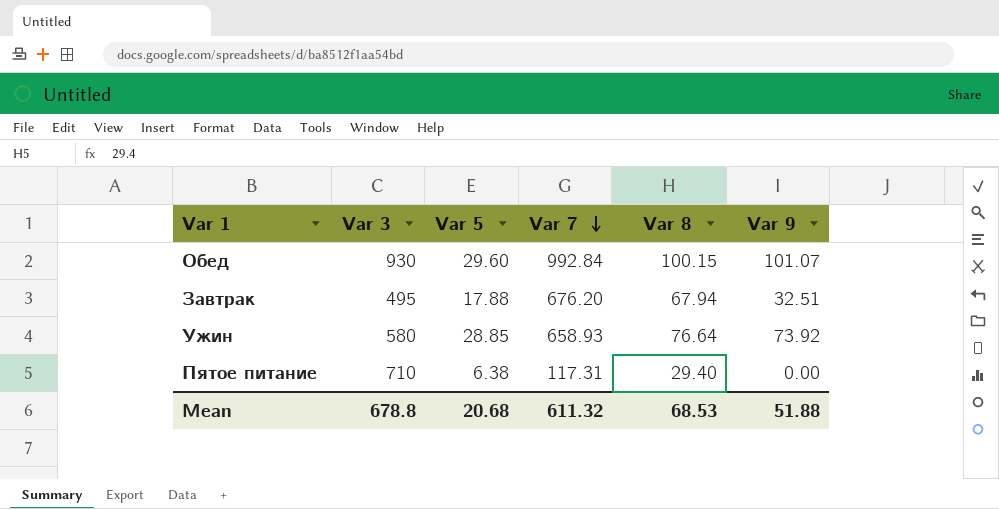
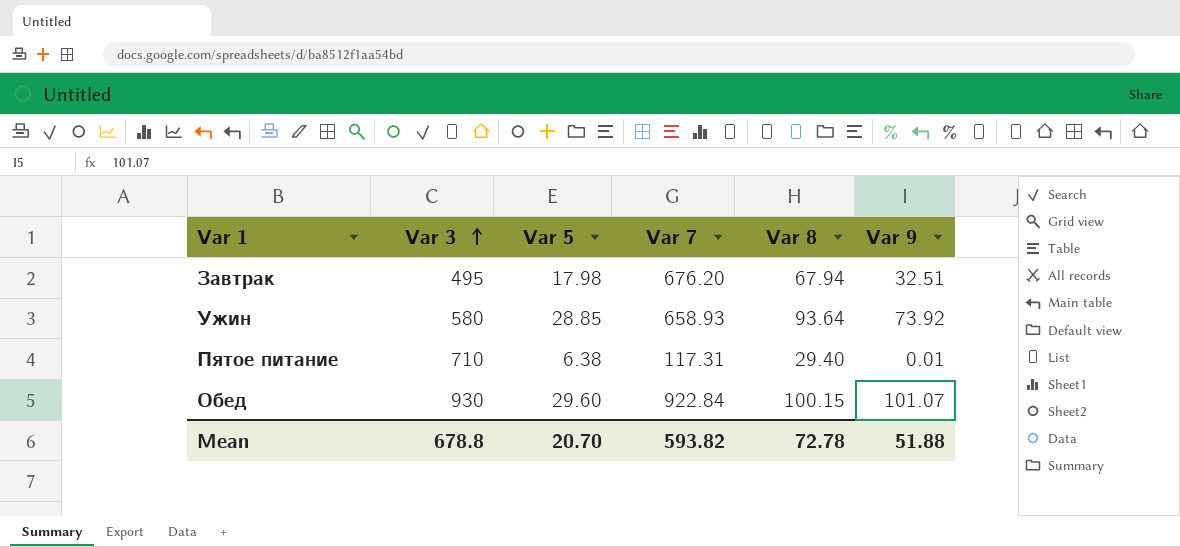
row order: Var 7 descending -> Var 3 ascending
Завтрак | Var 5: 17.88 -> 17.98
Ужин | Var 8: 76.64 -> 93.64
Пятое питание | Var 9: 0.00 -> 0.01
Обед | Var 7: 992.84 -> 922.84
Mean | Var 5: 20.68 -> 20.70
Mean | Var 7: 611.32 -> 593.82
Mean | Var 8: 68.53 -> 72.78

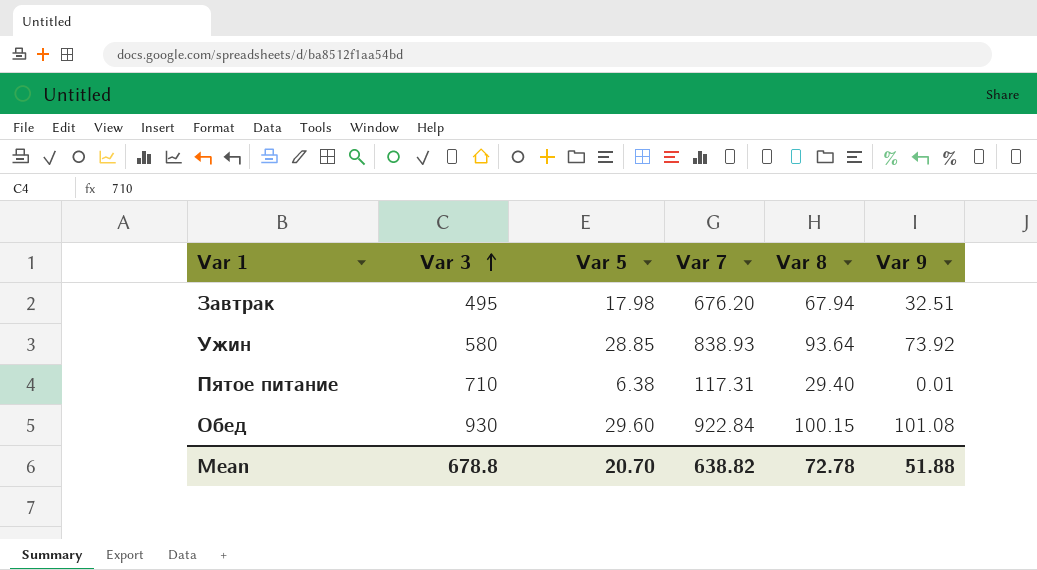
Ужин | Var 7: 658.93 -> 838.93
Обед | Var 9: 101.07 -> 101.08
Mean | Var 7: 593.82 -> 638.82

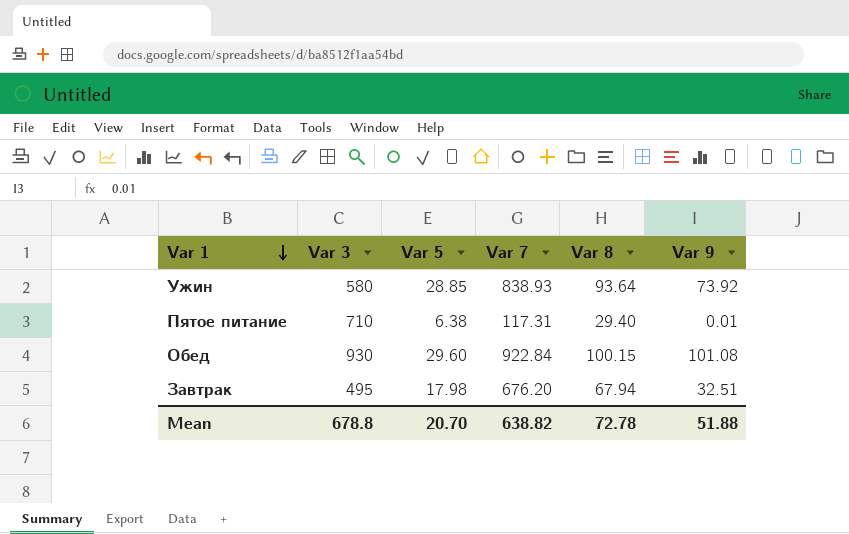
row order: Var 3 ascending -> Var 1 descending

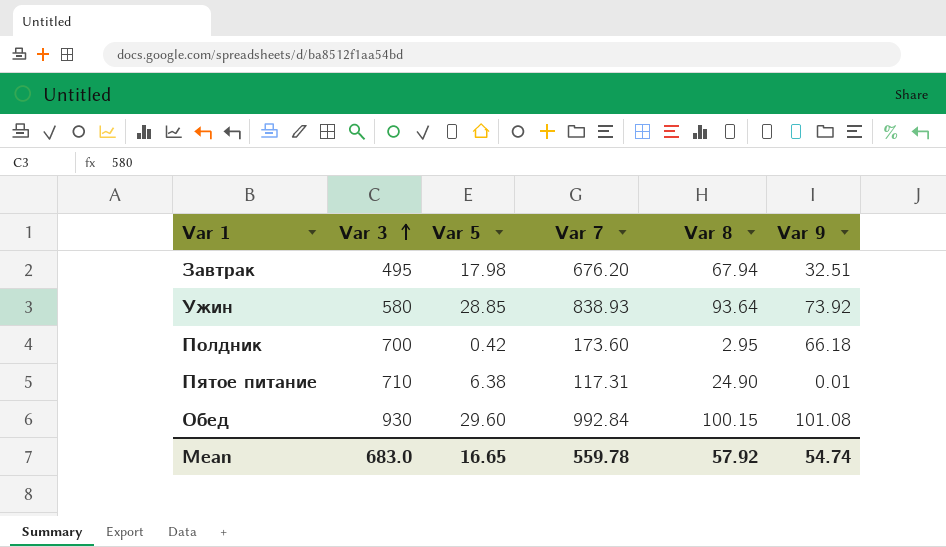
row order: Var 1 descending -> Var 3 ascending
row Полдник: none -> 700 | 0.42 | 173.60 | 2.95 | 66.18
Пятое питание | Var 8: 29.40 -> 24.90
Обед | Var 7: 922.84 -> 992.84
Mean | Var 3: 678.8 -> 683.0
Mean | Var 5: 20.70 -> 16.65
Mean | Var 7: 638.82 -> 559.78
Mean | Var 8: 72.78 -> 57.92
Mean | Var 9: 51.88 -> 54.74

